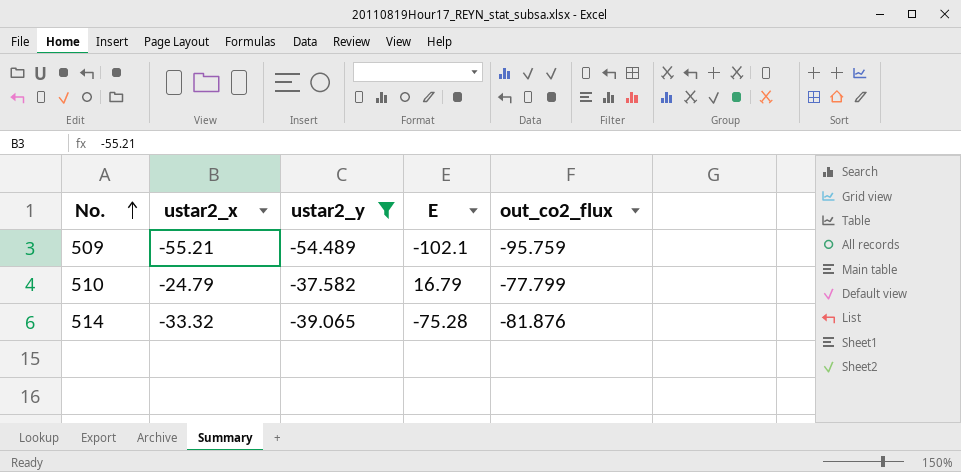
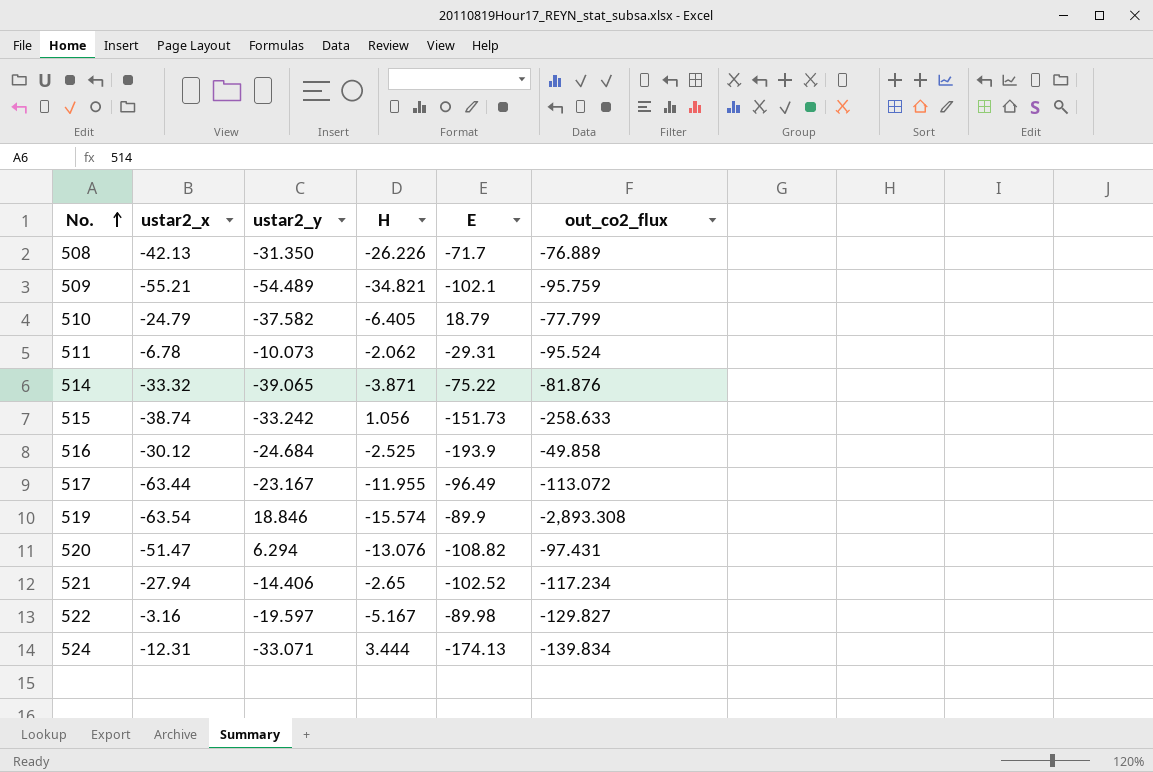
filter: ustar2_y <= -37.582 -> none
column H | position: none -> 4
510 | E: 16.79 -> 18.79
514 | E: -75.28 -> -75.22

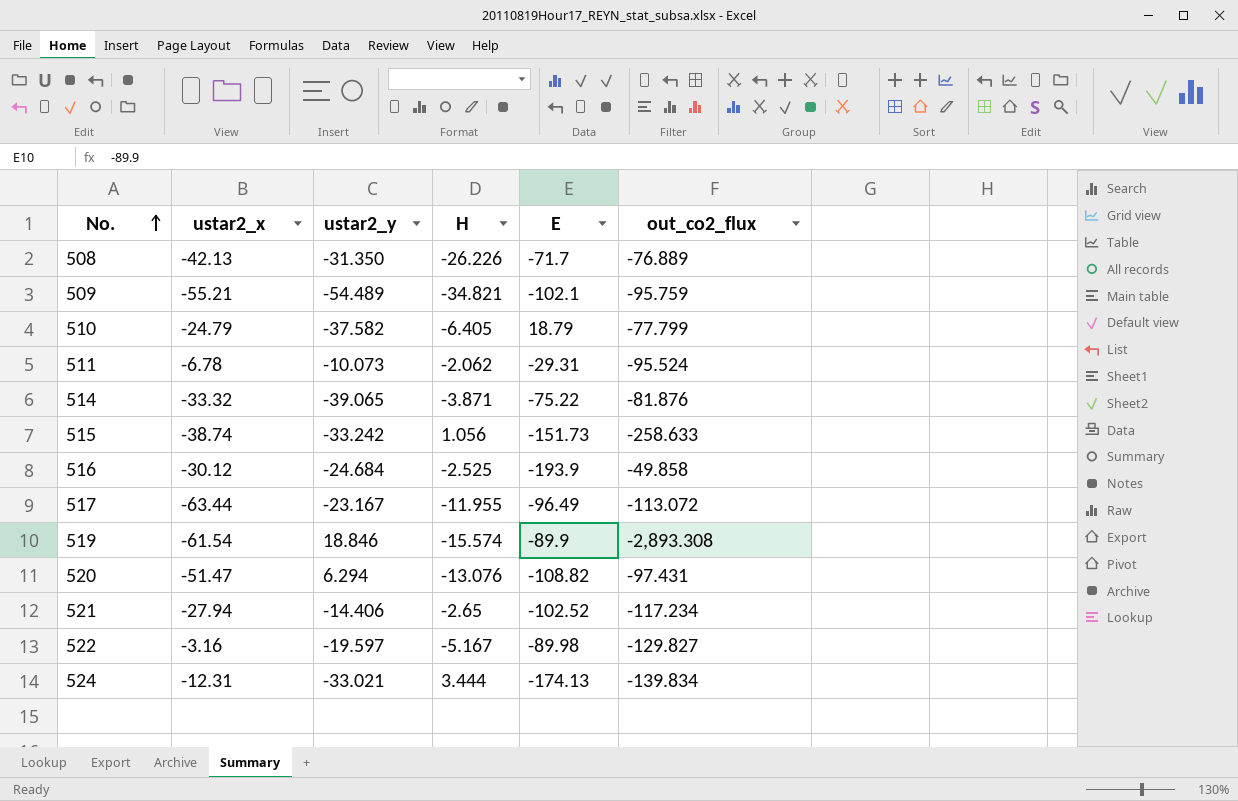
519 | ustar2_x: -63.54 -> -61.54
524 | ustar2_y: -33.071 -> -33.021

